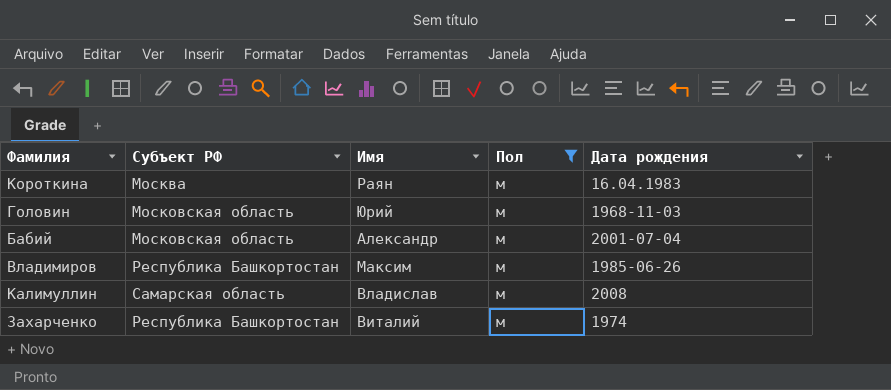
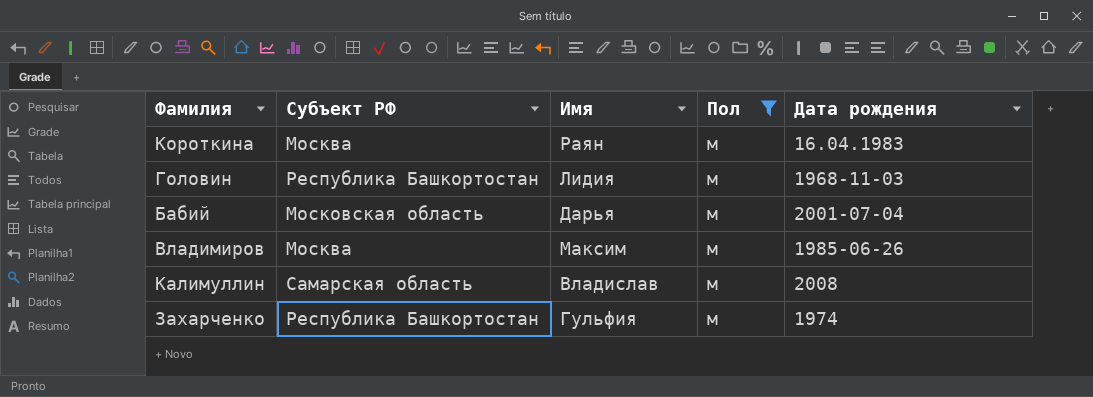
Головин | Субъект РФ: Московская область -> Республика Башкортостан
Головин | Имя: Юрий -> Лидия
Бабий | Имя: Александр -> Дарья
Владимиров | Субъект РФ: Республика Башкортостан -> Москва
Захарченко | Имя: Виталий -> Гульфия

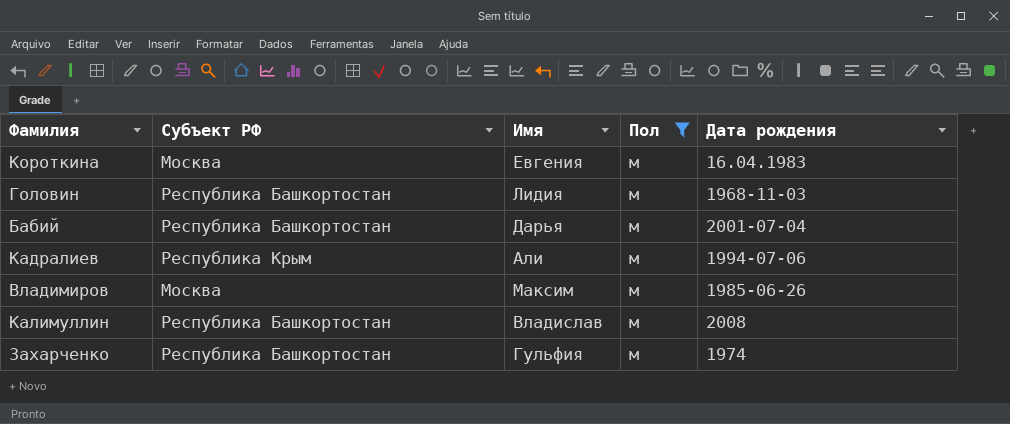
Короткина | Имя: Раян -> Евгения
Бабий | Субъект РФ: Московская область -> Республика Башкортостан
row Кадралиев: none -> Республика Крым | Али | м | 1994-07-06
Калимуллин | Субъект РФ: Самарская область -> Республика Башкортостан

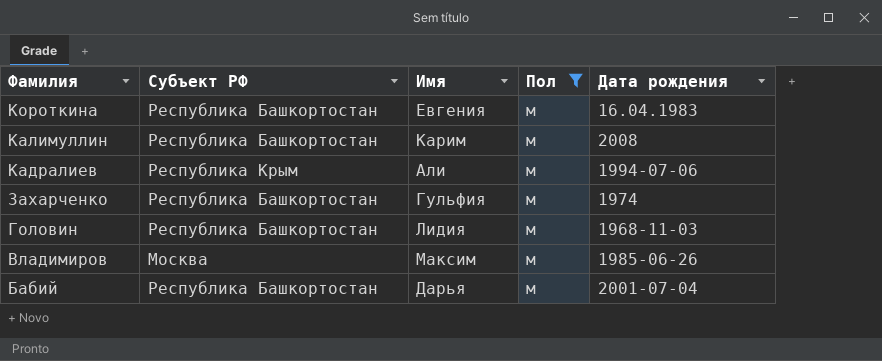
row order: none -> Фамилия descending
Короткина | Субъект РФ: Москва -> Республика Башкортостан
Калимуллин | Имя: Владислав -> Карим

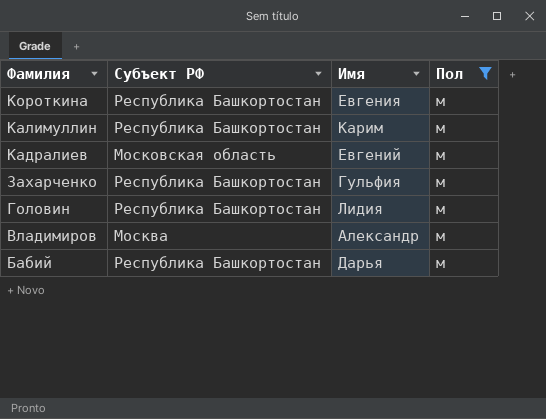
column Дата рождения | position: 5 -> none
Кадралиев | Субъект РФ: Республика Крым -> Московская область
Кадралиев | Имя: Али -> Евгений
Владимиров | Имя: Максим -> Александр

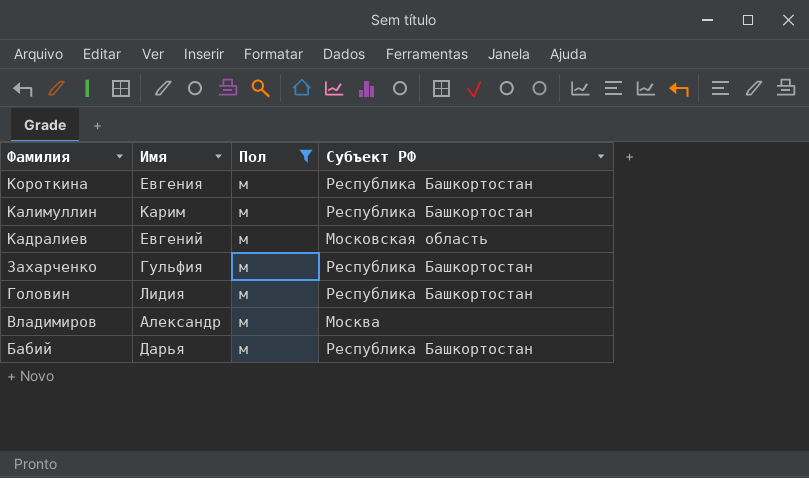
column Субъект РФ | position: 2 -> 4

